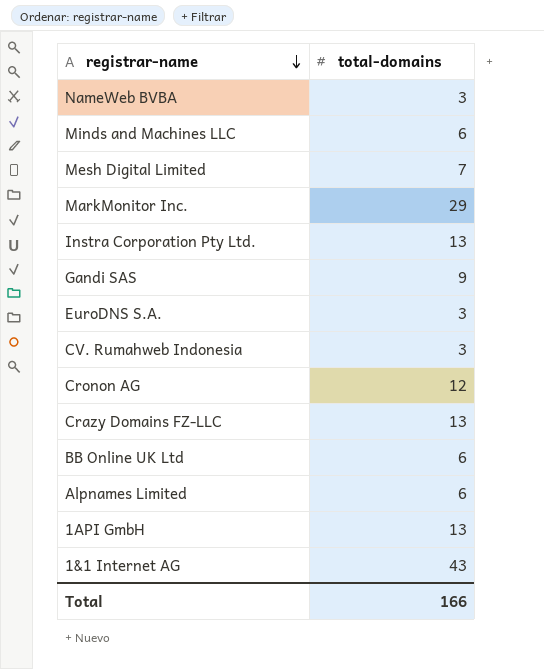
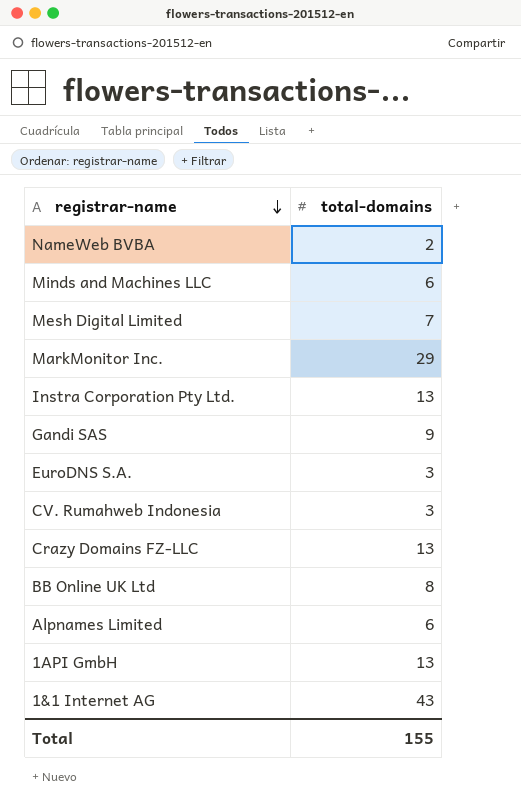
row Cronon AG: 12 -> none
NameWeb BVBA | total-domains: 3 -> 2
BB Online UK Ltd | total-domains: 6 -> 8
Total | total-domains: 166 -> 155

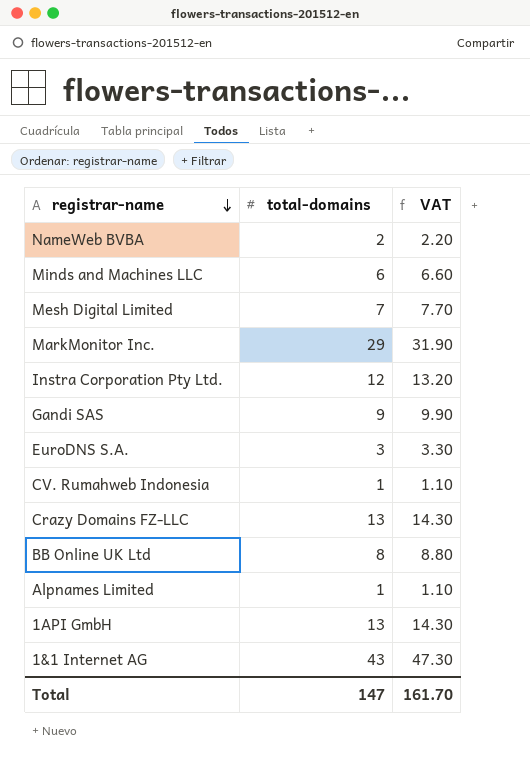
column VAT | formula: none -> [total-domains] * 1.1
Instra Corporation Pty Ltd. | total-domains: 13 -> 12
CV. Rumahweb Indonesia | total-domains: 3 -> 1
Alpnames Limited | total-domains: 6 -> 1
Total | total-domains: 155 -> 147

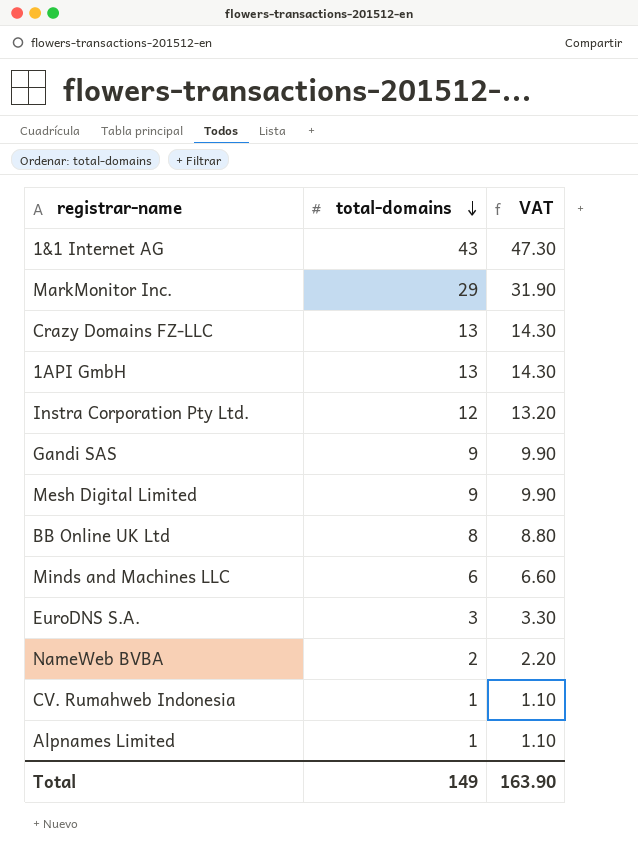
row order: registrar-name descending -> total-domains descending
Mesh Digital Limited | total-domains: 7 -> 9
Mesh Digital Limited | VAT: 7.70 -> 9.90
Total | total-domains: 147 -> 149
Total | VAT: 161.70 -> 163.90

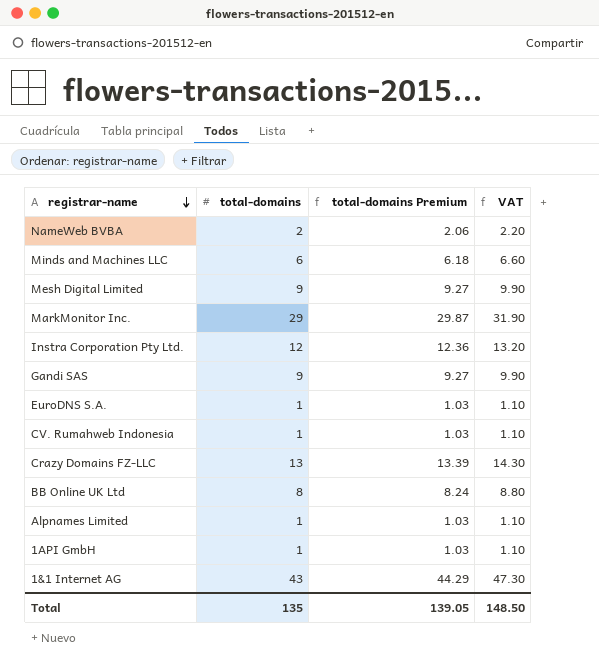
row order: total-domains descending -> registrar-name descending
column total-domains Premium | formula: none -> [total-domains] * 1.03
EuroDNS S.A. | total-domains: 3 -> 1
EuroDNS S.A. | VAT: 3.30 -> 1.10
1API GmbH | total-domains: 13 -> 1
1API GmbH | VAT: 14.30 -> 1.10
Total | total-domains: 149 -> 135
Total | VAT: 163.90 -> 148.50

